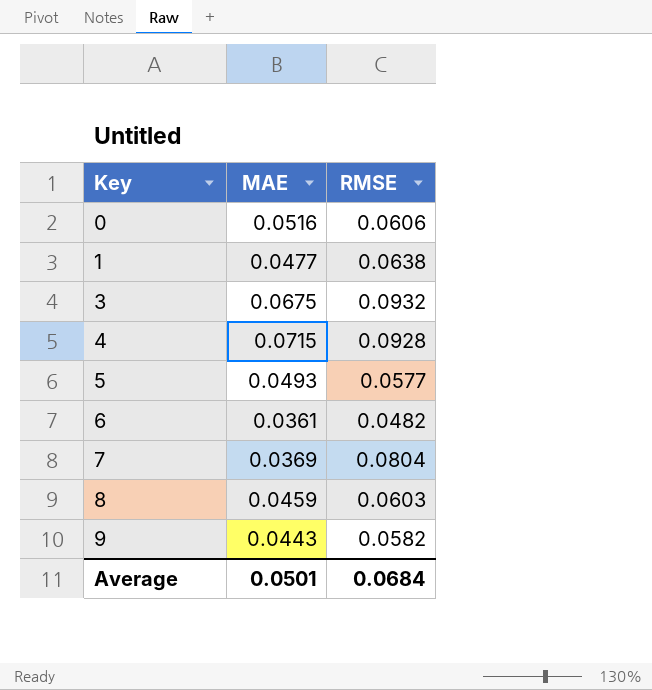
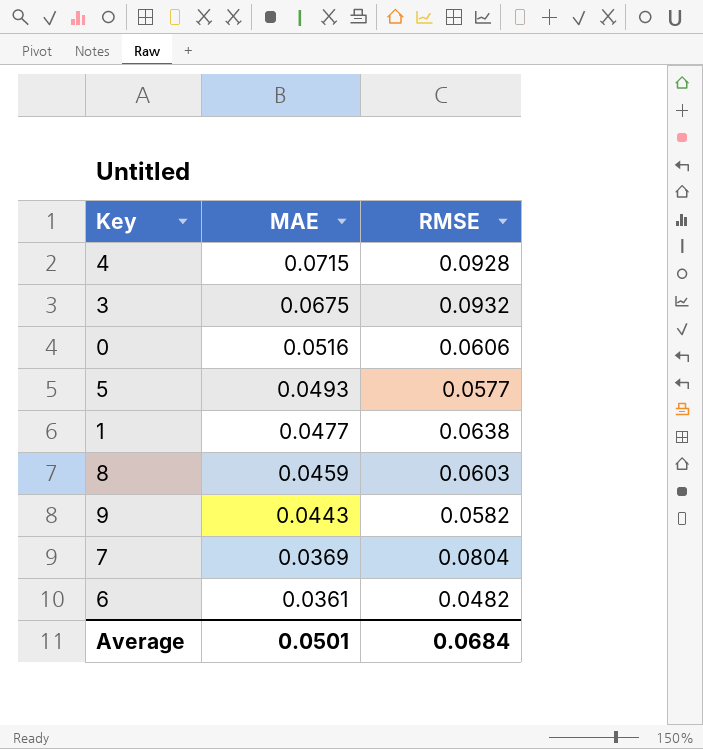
row order: Key ascending -> MAE descending

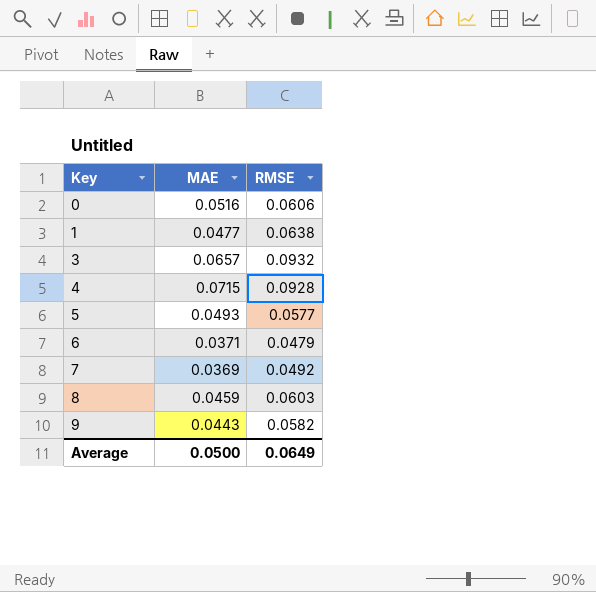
row order: MAE descending -> Key ascending
3 | MAE: 0.0675 -> 0.0657
6 | MAE: 0.0361 -> 0.0371
6 | RMSE: 0.0482 -> 0.0479
7 | RMSE: 0.0804 -> 0.0492
Average | MAE: 0.0501 -> 0.0500
Average | RMSE: 0.0684 -> 0.0649

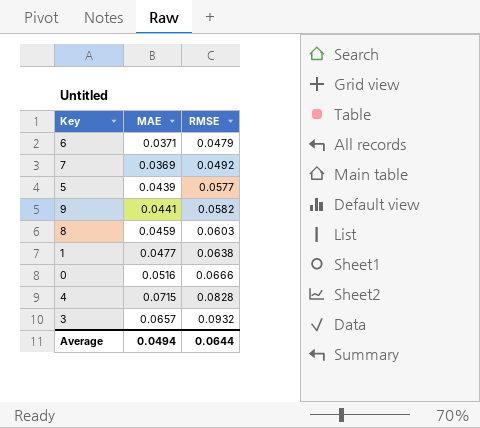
row order: Key ascending -> RMSE ascending
5 | MAE: 0.0493 -> 0.0439
9 | MAE: 0.0443 -> 0.0441
0 | RMSE: 0.0606 -> 0.0666
4 | RMSE: 0.0928 -> 0.0828
Average | MAE: 0.0500 -> 0.0494
Average | RMSE: 0.0649 -> 0.0644

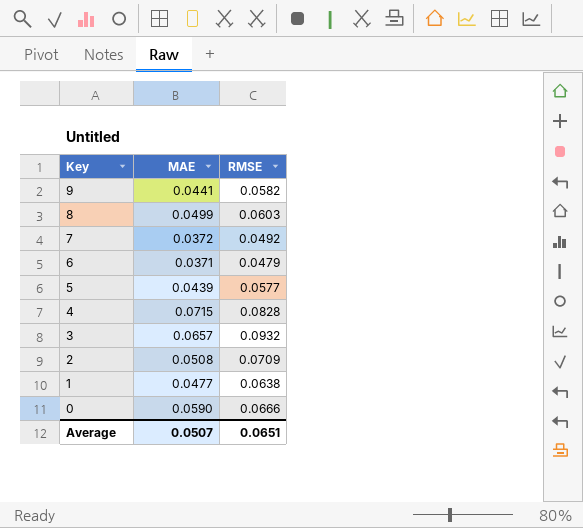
row order: RMSE ascending -> Key descending
8 | MAE: 0.0459 -> 0.0499
7 | MAE: 0.0369 -> 0.0372
row 2: none -> 0.0508 | 0.0709
0 | MAE: 0.0516 -> 0.0590
Average | MAE: 0.0494 -> 0.0507
Average | RMSE: 0.0644 -> 0.0651

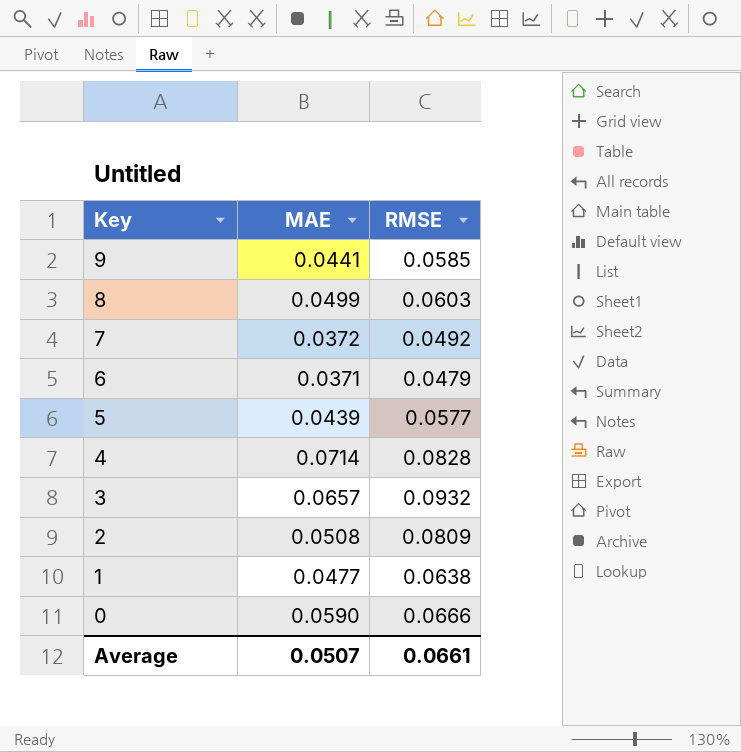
9 | RMSE: 0.0582 -> 0.0585
4 | MAE: 0.0715 -> 0.0714
2 | RMSE: 0.0709 -> 0.0809
Average | RMSE: 0.0651 -> 0.0661

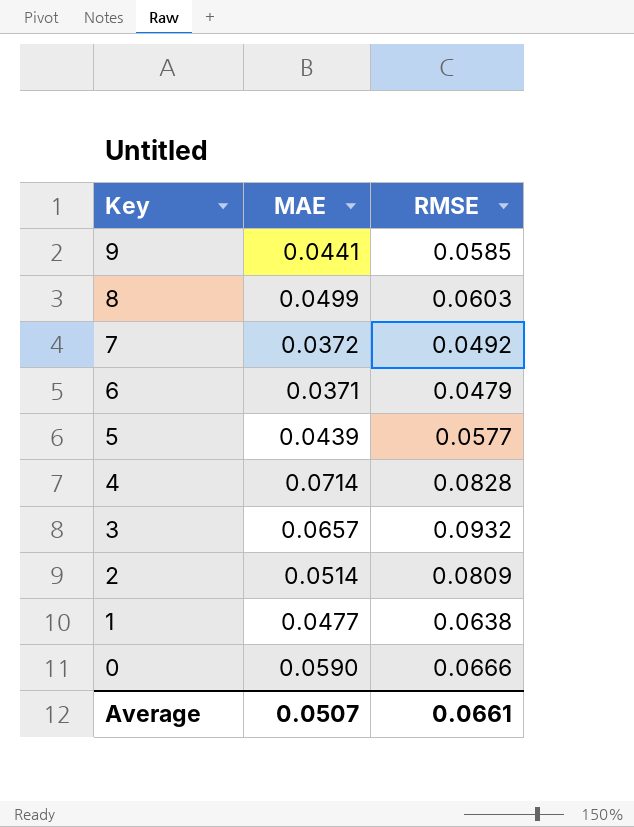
2 | MAE: 0.0508 -> 0.0514

